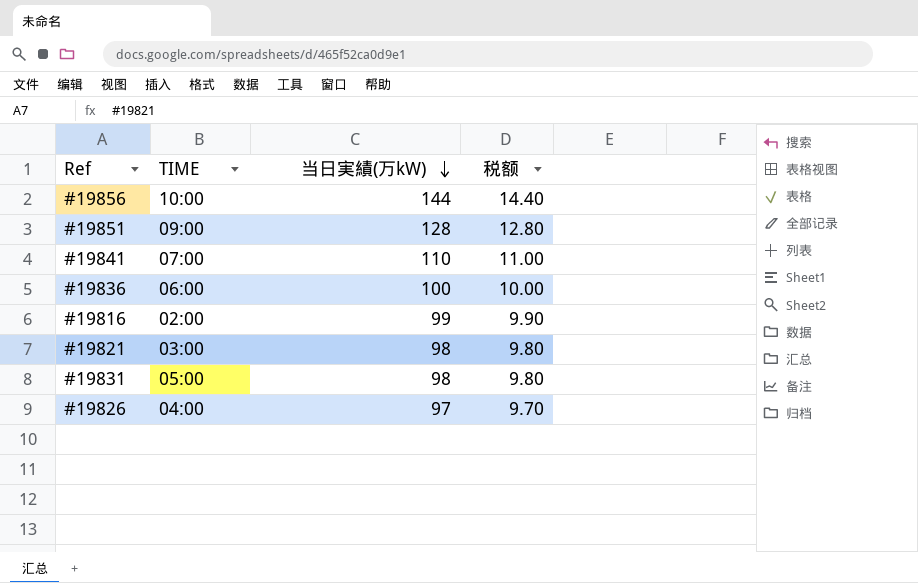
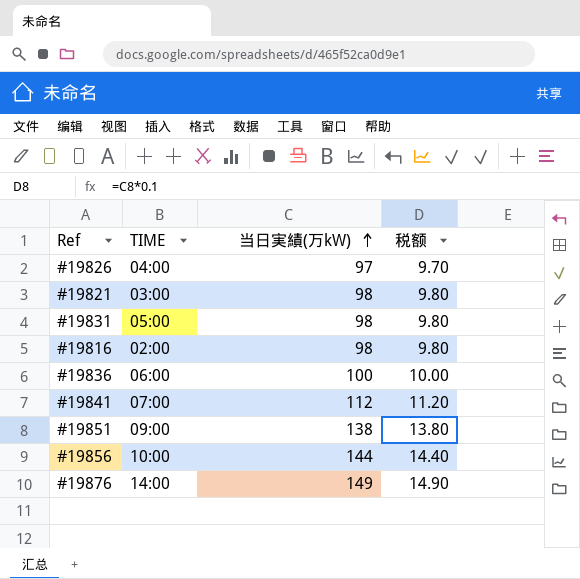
row order: 当日実績(万kW) descending -> 当日実績(万kW) ascending
#19816 | 当日実績(万kW): 99 -> 98
#19816 | 税额: 9.90 -> 9.80
#19841 | 当日実績(万kW): 110 -> 112
#19841 | 税额: 11.00 -> 11.20
#19851 | 当日実績(万kW): 128 -> 138
#19851 | 税额: 12.80 -> 13.80
row #19876: none -> 14:00 | 149 | 14.90

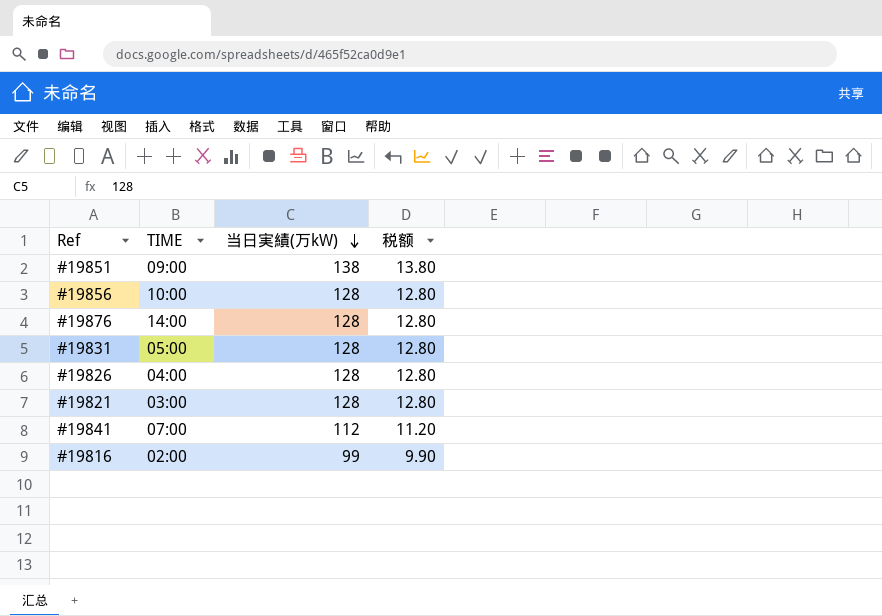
row order: 当日実績(万kW) ascending -> 当日実績(万kW) descending
row #19836: 06:00 | 100 | 10.00 -> none
#19856 | 当日実績(万kW): 144 -> 128
#19856 | 税额: 14.40 -> 12.80
#19876 | 当日実績(万kW): 149 -> 128
#19876 | 税额: 14.90 -> 12.80
#19831 | 当日実績(万kW): 98 -> 128
#19831 | 税额: 9.80 -> 12.80
#19826 | 当日実績(万kW): 97 -> 128
#19826 | 税额: 9.70 -> 12.80
#19821 | 当日実績(万kW): 98 -> 128
#19821 | 税额: 9.80 -> 12.80
#19816 | 当日実績(万kW): 98 -> 99
#19816 | 税额: 9.80 -> 9.90

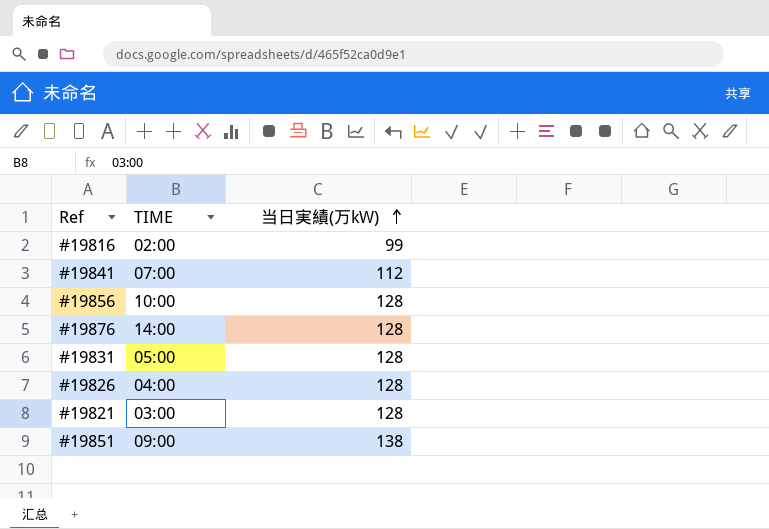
row order: 当日実績(万kW) descending -> 当日実績(万kW) ascending
column 税额 | formula: [当日実績(万kW)] * 0.1 -> none

